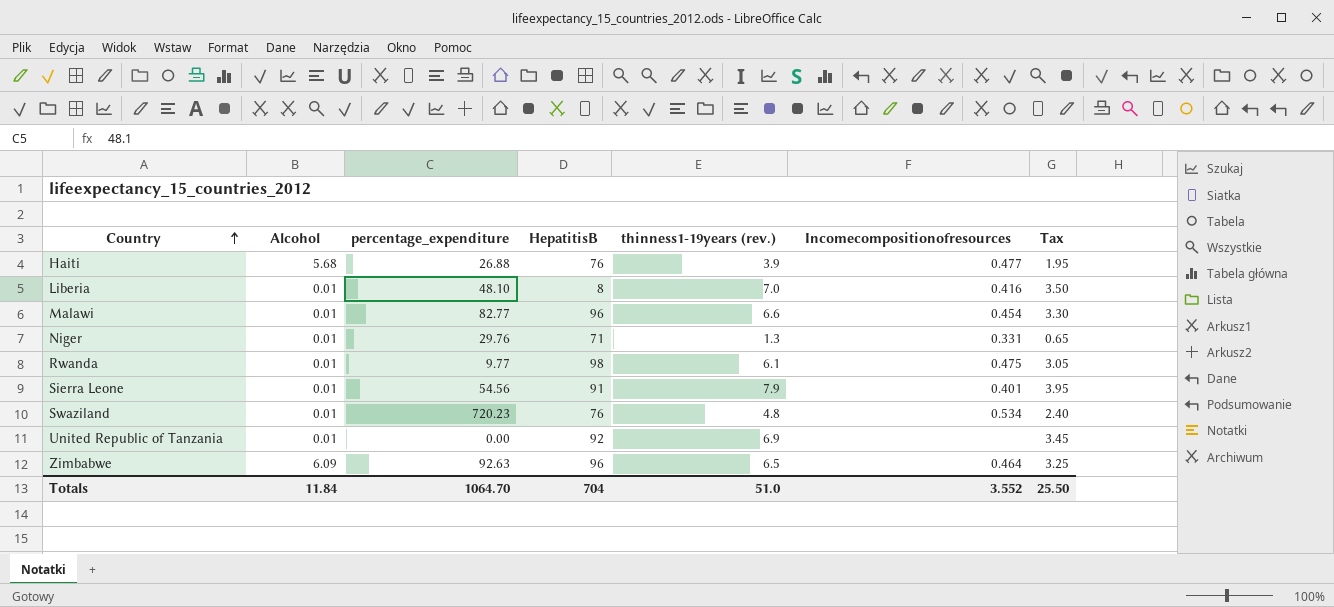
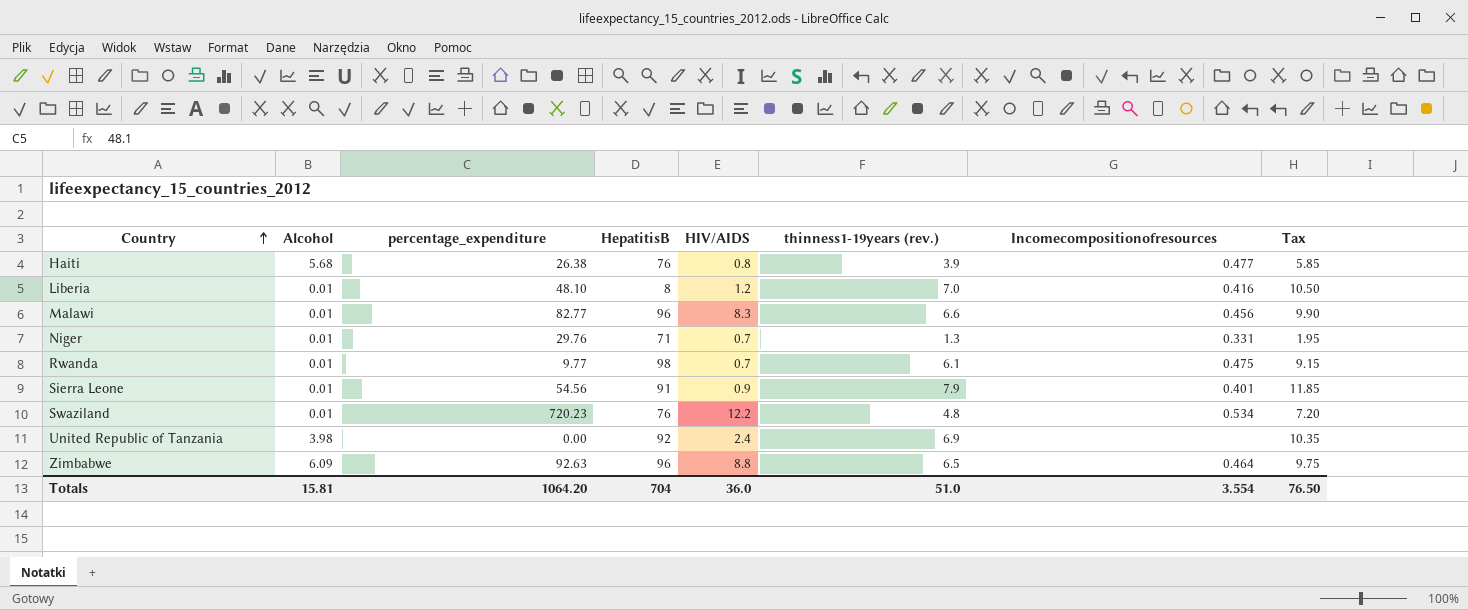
column HIV/AIDS | position: none -> 5
column Tax | formula: [thinness1-19years (rev.)] * 0.5 -> [thinness1-19years (rev.)] * 1.5
Haiti | percentage_expenditure: 26.88 -> 26.38
Malawi | Incomecompositionofresources: 0.454 -> 0.456
United Republic of Tanzania | Alcohol: 0.01 -> 3.98
Totals | Alcohol: 11.84 -> 15.81
Totals | percentage_expenditure: 1064.70 -> 1064.20
Totals | Incomecompositionofresources: 3.552 -> 3.554
Totals | Tax: 25.50 -> 76.50

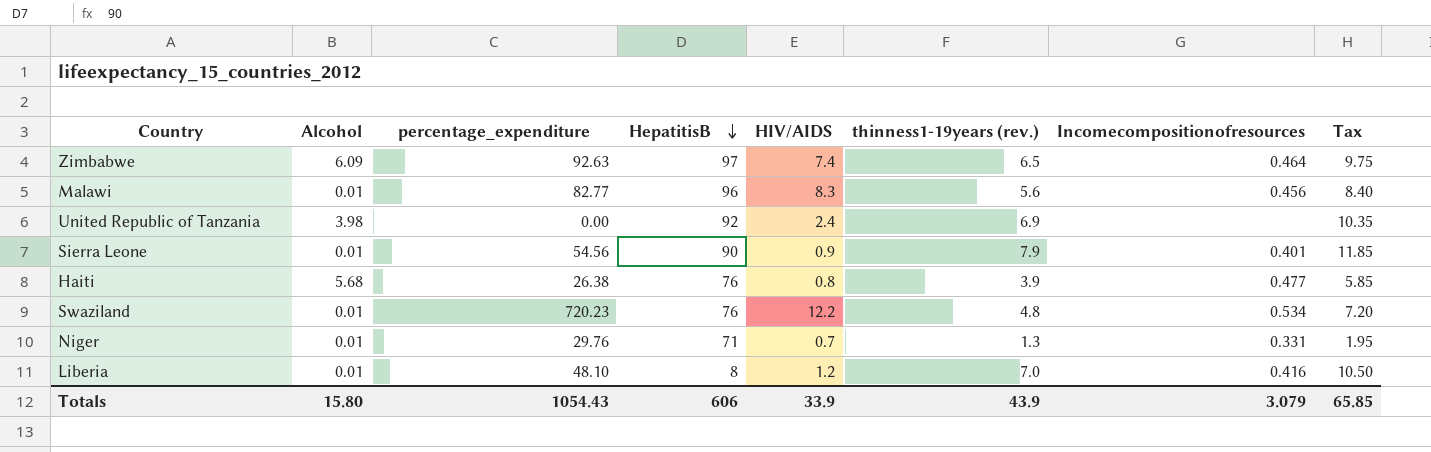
row order: Country ascending -> HepatitisB descending
row Rwanda: 0.01 | 9.77 | 98 | 0.7 | 6.1 | 0.475 | 9.15 -> none
Zimbabwe | HepatitisB: 96 -> 97
Zimbabwe | HIV/AIDS: 8.8 -> 7.4
Malawi | thinness1-19years (rev.): 6.6 -> 5.6
Malawi | Tax: 9.90 -> 8.40
Sierra Leone | HepatitisB: 91 -> 90
Totals | Alcohol: 15.81 -> 15.80
Totals | percentage_expenditure: 1064.20 -> 1054.43
Totals | HepatitisB: 704 -> 606
Totals | HIV/AIDS: 36.0 -> 33.9
Totals | thinness1-19years (rev.): 51.0 -> 43.9
Totals | Incomecompositionofresources: 3.554 -> 3.079
Totals | Tax: 76.50 -> 65.85

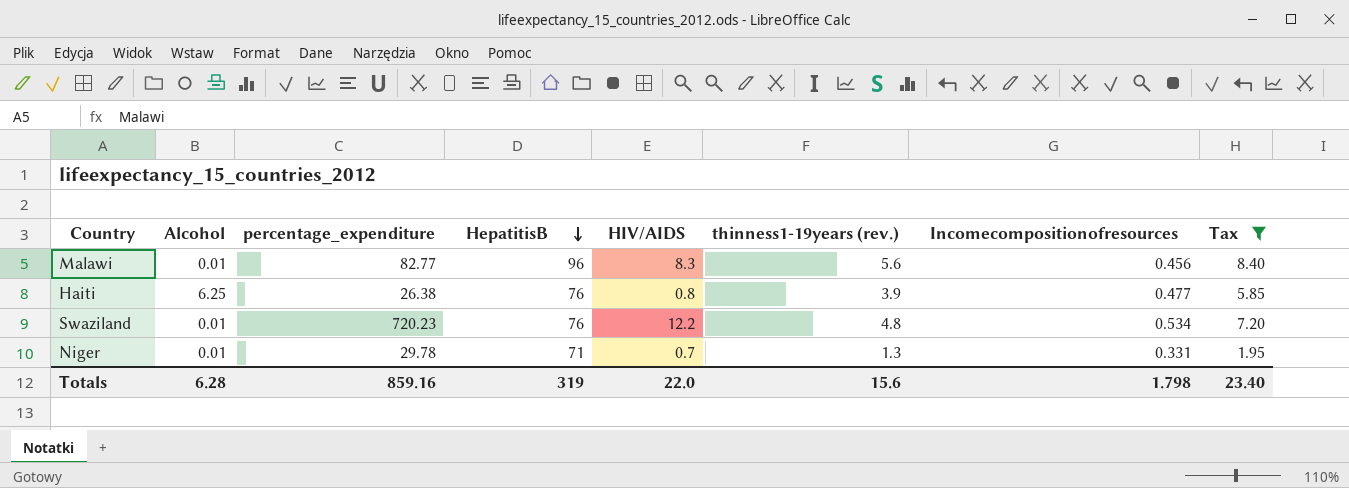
filter: none -> Tax <= 8.40
Haiti | Alcohol: 5.68 -> 6.25
Niger | percentage_expenditure: 29.76 -> 29.78
Totals | Alcohol: 15.80 -> 6.28
Totals | percentage_expenditure: 1054.43 -> 859.16
Totals | HepatitisB: 606 -> 319
Totals | HIV/AIDS: 33.9 -> 22.0
Totals | thinness1-19years (rev.): 43.9 -> 15.6
Totals | Incomecompositionofresources: 3.079 -> 1.798
Totals | Tax: 65.85 -> 23.40

